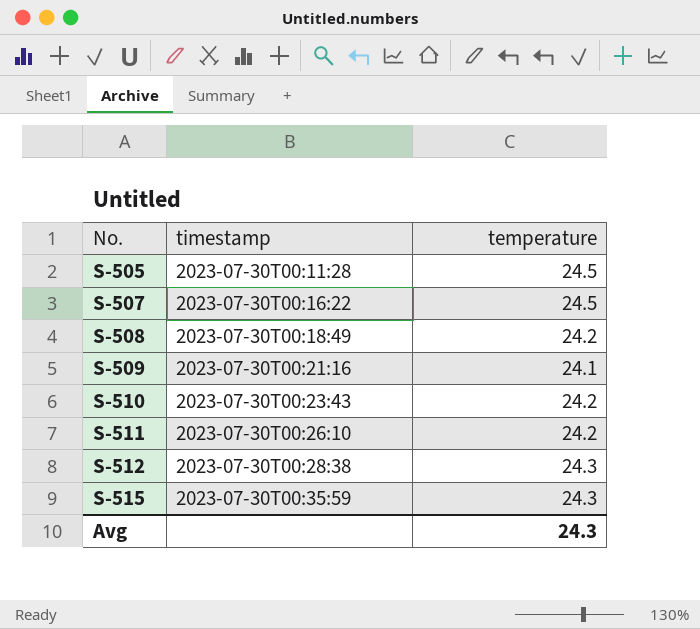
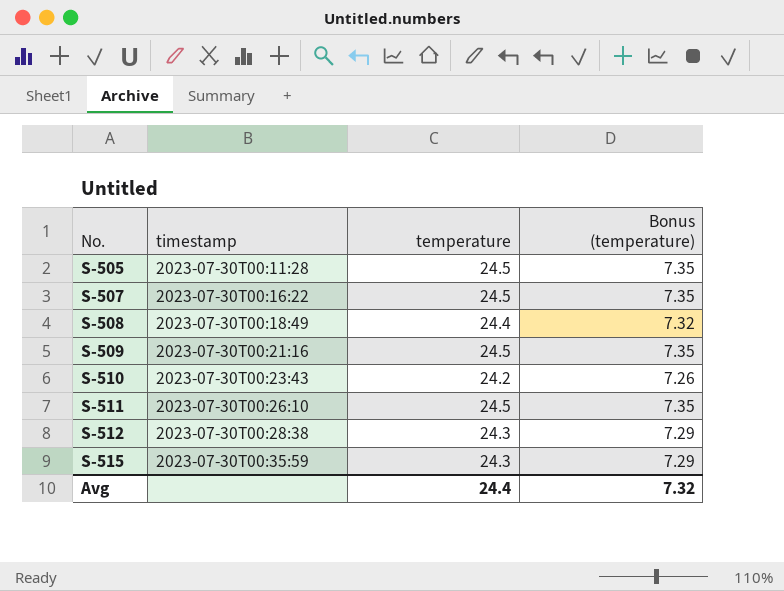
column Bonus (temperature) | formula: none -> [temperature] * 0.3
S-508 | temperature: 24.2 -> 24.4
S-509 | temperature: 24.1 -> 24.5
S-511 | temperature: 24.2 -> 24.5
Avg | temperature: 24.3 -> 24.4

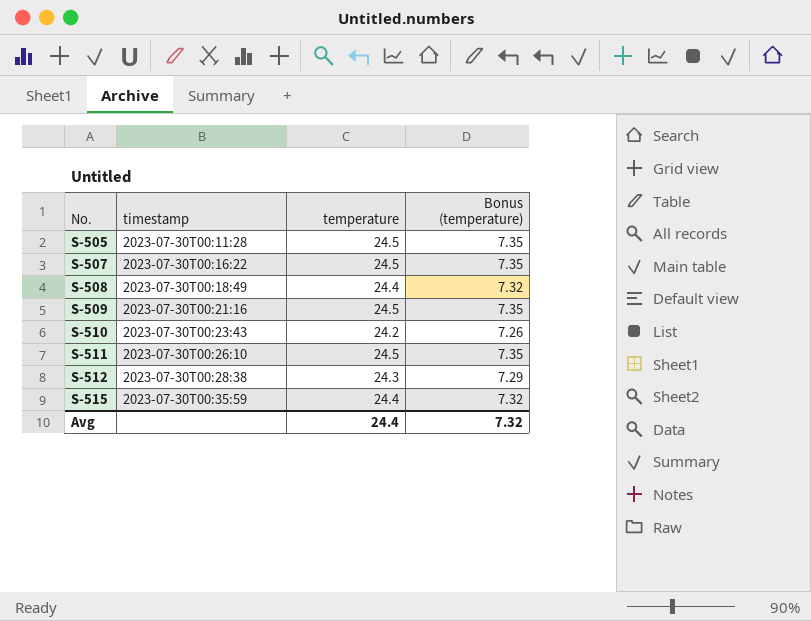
S-515 | temperature: 24.3 -> 24.4
S-515 | Bonus (temperature): 7.29 -> 7.32

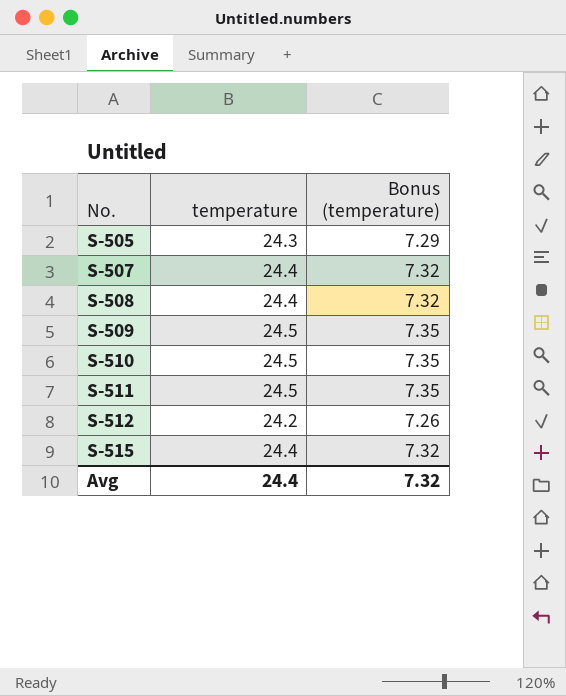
column timestamp | position: 2 -> none
S-505 | temperature: 24.5 -> 24.3
S-505 | Bonus (temperature): 7.35 -> 7.29
S-507 | temperature: 24.5 -> 24.4
S-507 | Bonus (temperature): 7.35 -> 7.32
S-510 | temperature: 24.2 -> 24.5
S-510 | Bonus (temperature): 7.26 -> 7.35
S-512 | temperature: 24.3 -> 24.2
S-512 | Bonus (temperature): 7.29 -> 7.26

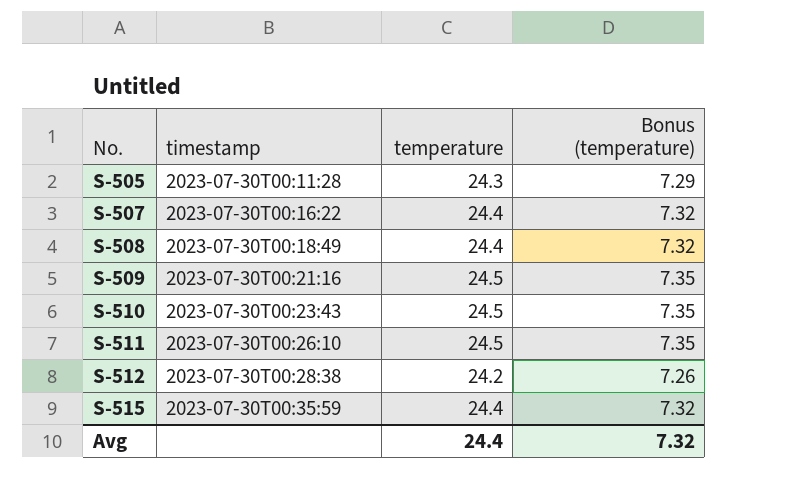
column timestamp | position: none -> 2

